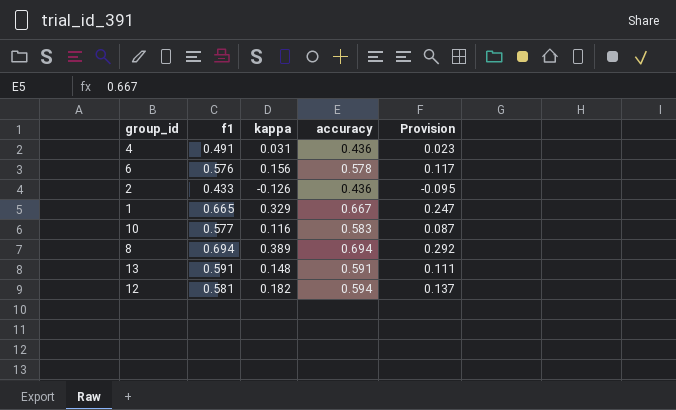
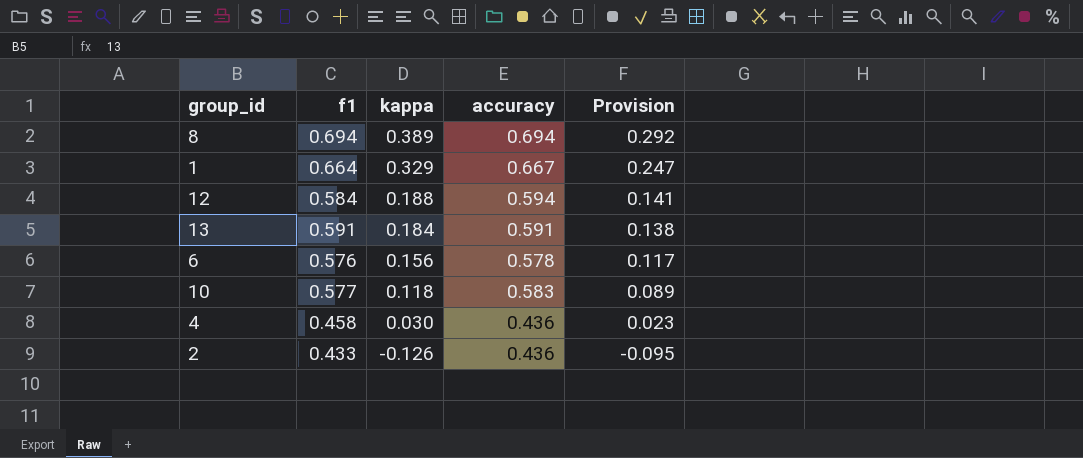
row order: none -> kappa descending
1 | f1: 0.665 -> 0.664
12 | f1: 0.581 -> 0.584
12 | kappa: 0.182 -> 0.188
12 | Provision: 0.137 -> 0.141
13 | kappa: 0.148 -> 0.184
13 | Provision: 0.111 -> 0.138
10 | kappa: 0.116 -> 0.118
10 | Provision: 0.087 -> 0.089
4 | f1: 0.491 -> 0.458
4 | kappa: 0.031 -> 0.030

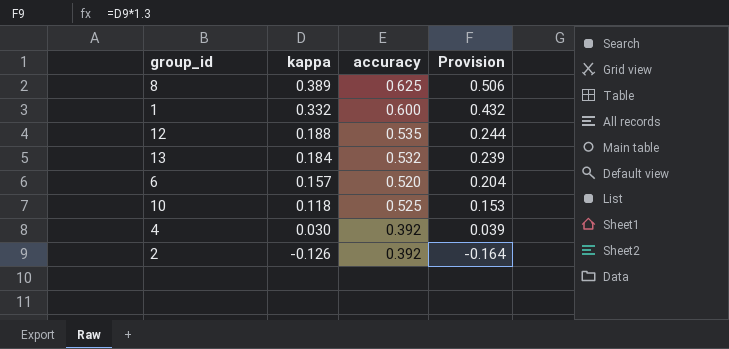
column f1 | position: 2 -> none
column Provision | formula: [kappa] * 0.75 -> [kappa] * 1.3
8 | accuracy: 0.694 -> 0.625
1 | kappa: 0.329 -> 0.332
1 | accuracy: 0.667 -> 0.600
12 | accuracy: 0.594 -> 0.535
13 | accuracy: 0.591 -> 0.532
6 | kappa: 0.156 -> 0.157
6 | accuracy: 0.578 -> 0.520
10 | accuracy: 0.583 -> 0.525
4 | accuracy: 0.436 -> 0.392
2 | accuracy: 0.436 -> 0.392

